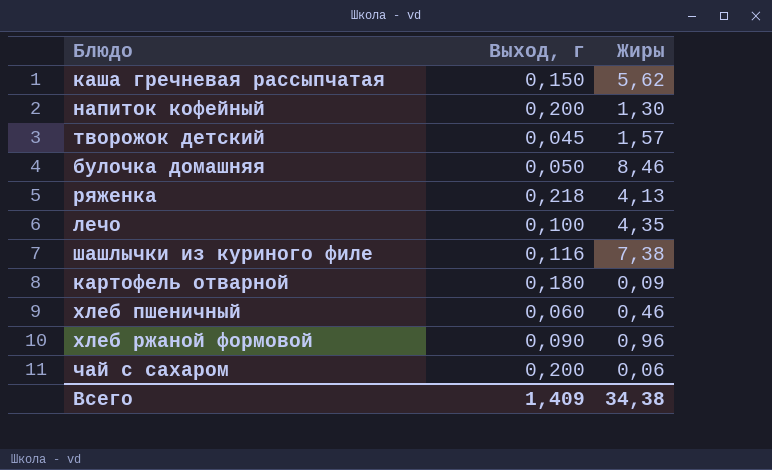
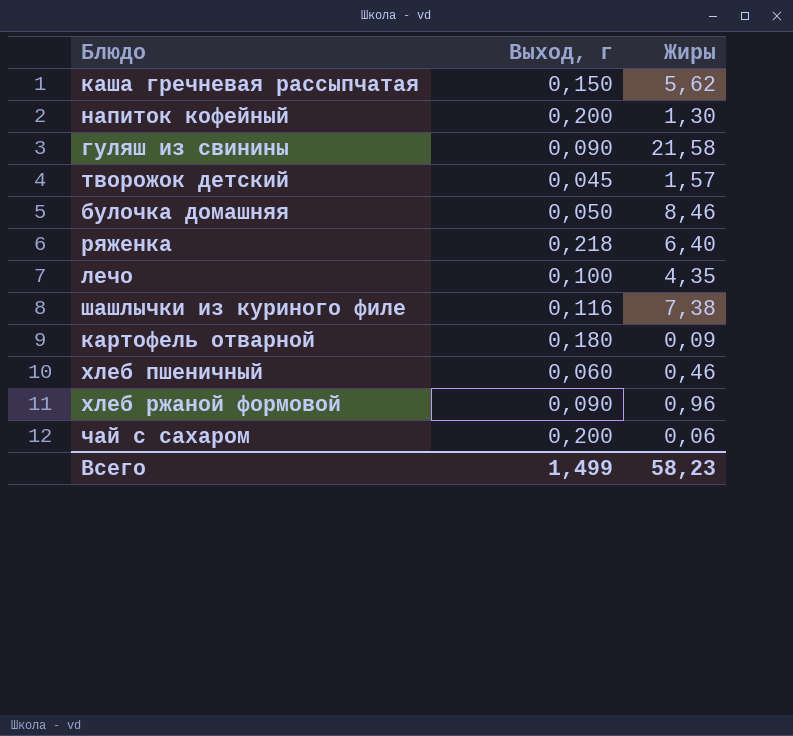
row гуляш из свинины: none -> 0,090 | 21,58
ряженка | Жиры: 4,13 -> 6,40
Всего | Выход, г: 1,409 -> 1,499
Всего | Жиры: 34,38 -> 58,23

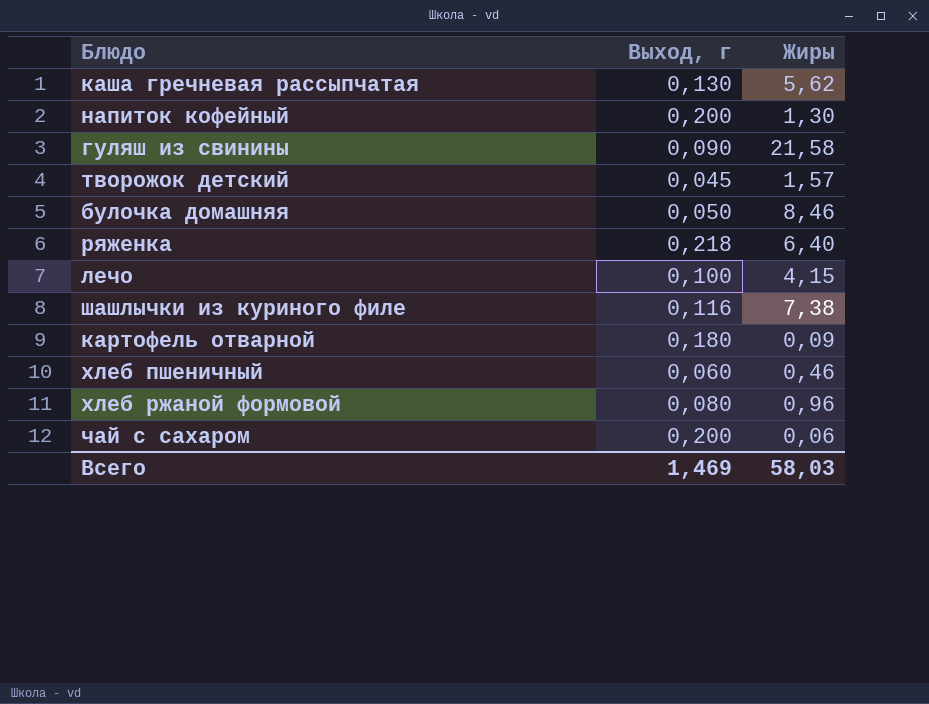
каша гречневая рассыпчатая | Выход, г: 0,150 -> 0,130
лечо | Жиры: 4,35 -> 4,15
хлеб ржаной формовой | Выход, г: 0,090 -> 0,080
Всего | Выход, г: 1,499 -> 1,469
Всего | Жиры: 58,23 -> 58,03

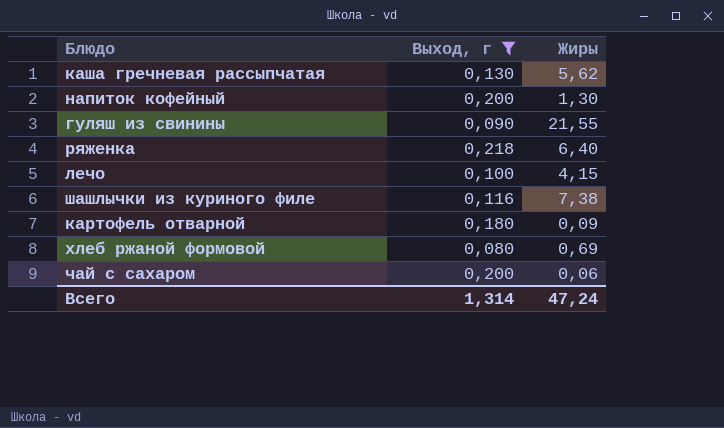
filter: none -> Выход, г >= 0,080
гуляш из свинины | Жиры: 21,58 -> 21,55
хлеб ржаной формовой | Жиры: 0,96 -> 0,69
Всего | Выход, г: 1,469 -> 1,314
Всего | Жиры: 58,03 -> 47,24

